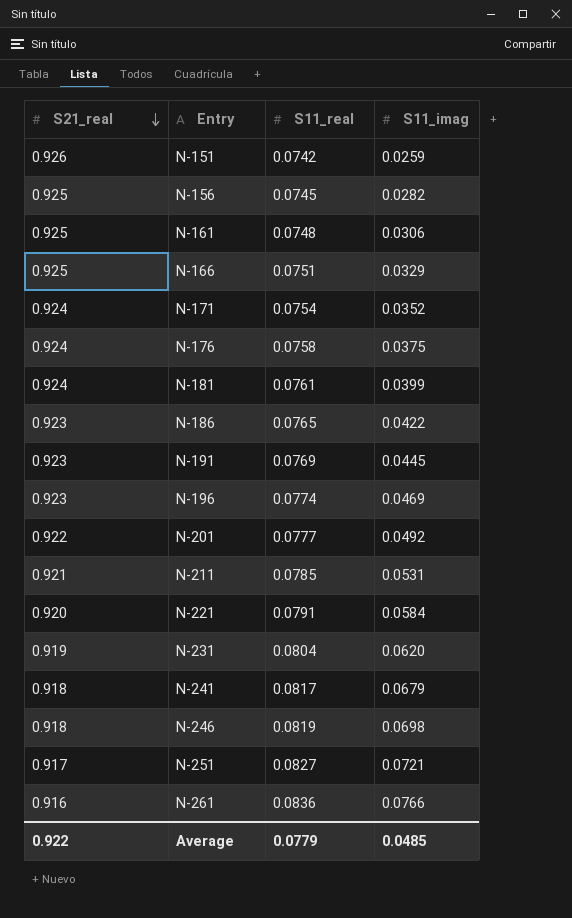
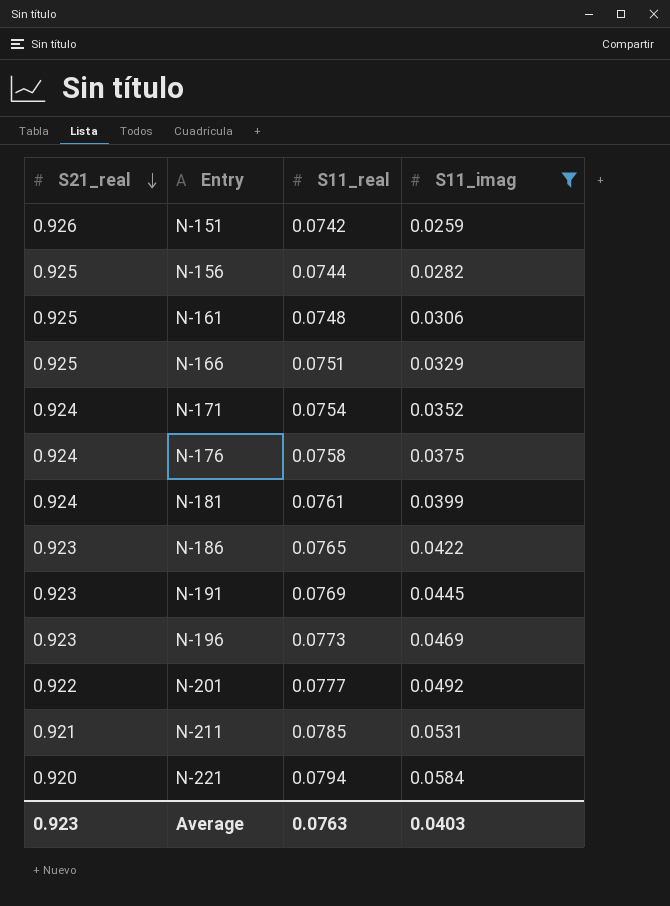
filter: none -> S11_imag <= 0.0584
N-156 | S11_real: 0.0745 -> 0.0744
N-196 | S11_real: 0.0774 -> 0.0773
N-221 | S11_real: 0.0791 -> 0.0794
Average | S21_real: 0.922 -> 0.923
Average | S11_real: 0.0779 -> 0.0763
Average | S11_imag: 0.0485 -> 0.0403

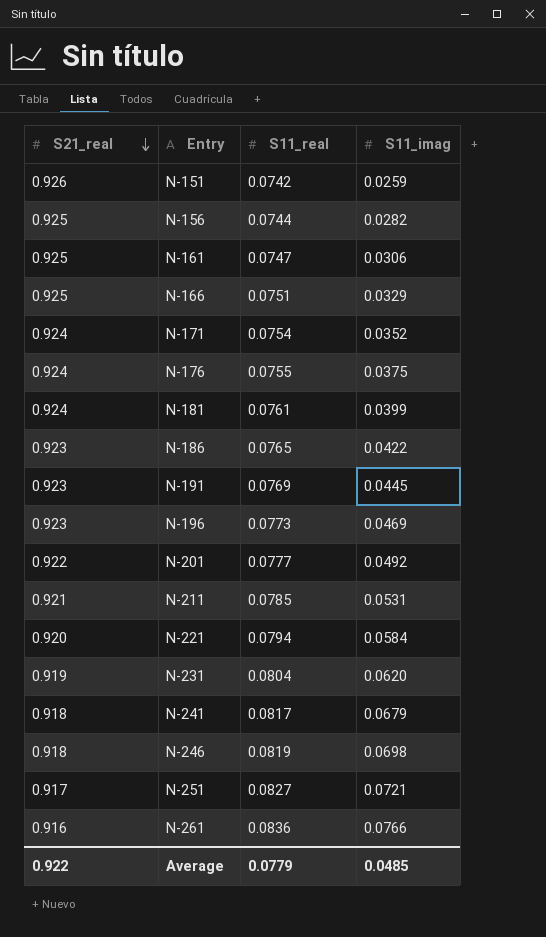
filter: S11_imag <= 0.0584 -> none
N-161 | S11_real: 0.0748 -> 0.0747
N-176 | S11_real: 0.0758 -> 0.0755
Average | S21_real: 0.923 -> 0.922
Average | S11_real: 0.0763 -> 0.0779
Average | S11_imag: 0.0403 -> 0.0485

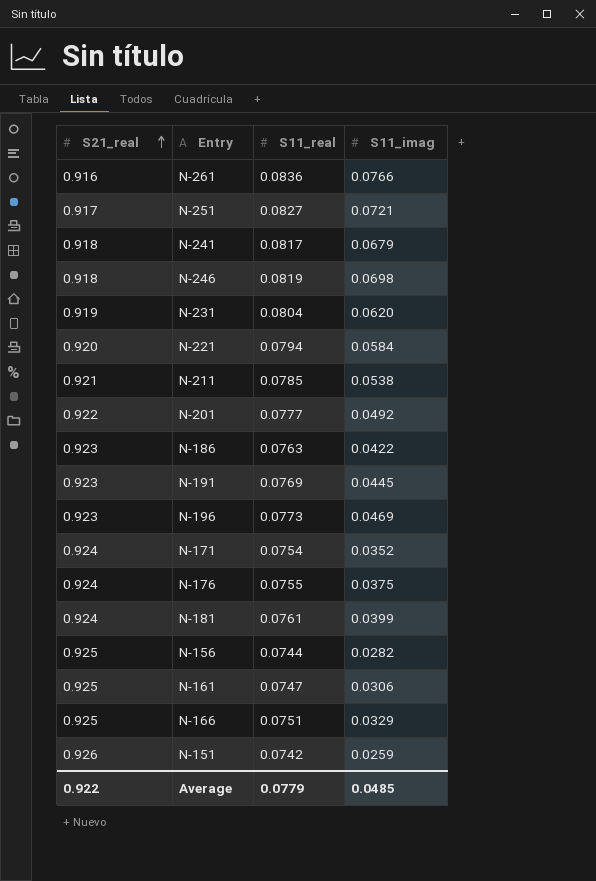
row order: S21_real descending -> S21_real ascending
N-211 | S11_imag: 0.0531 -> 0.0538
N-186 | S11_real: 0.0765 -> 0.0763

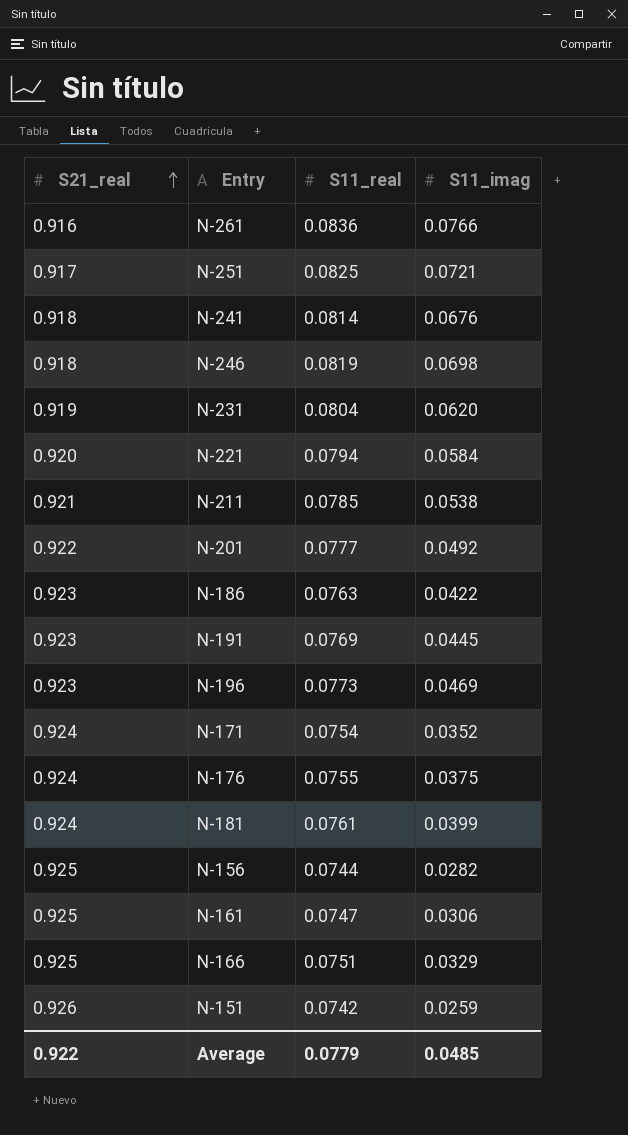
N-251 | S11_real: 0.0827 -> 0.0825
N-241 | S11_real: 0.0817 -> 0.0814
N-241 | S11_imag: 0.0679 -> 0.0676

